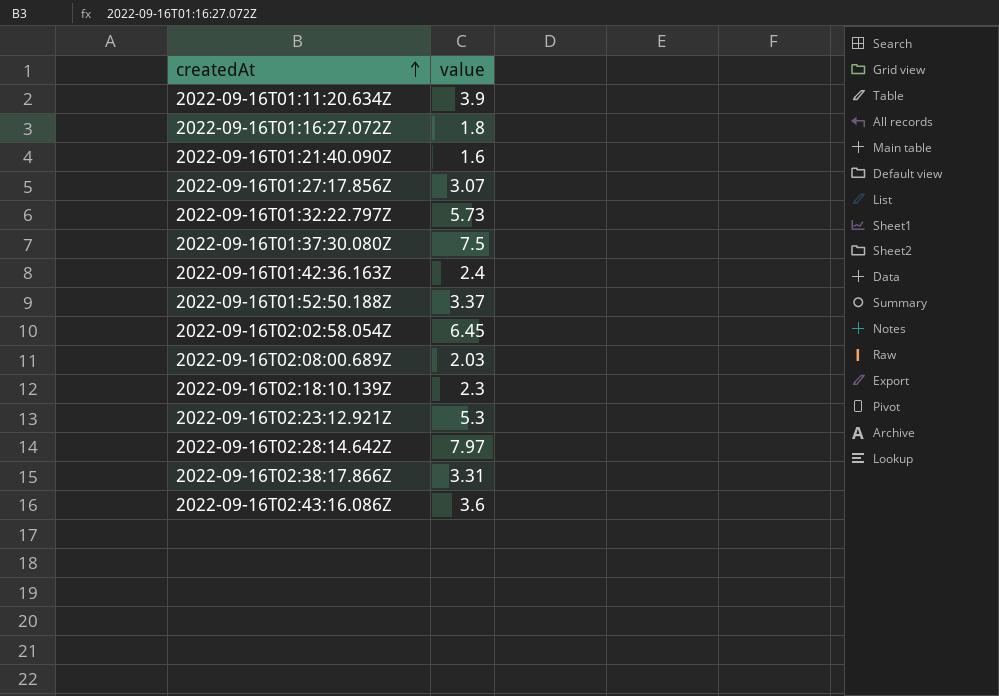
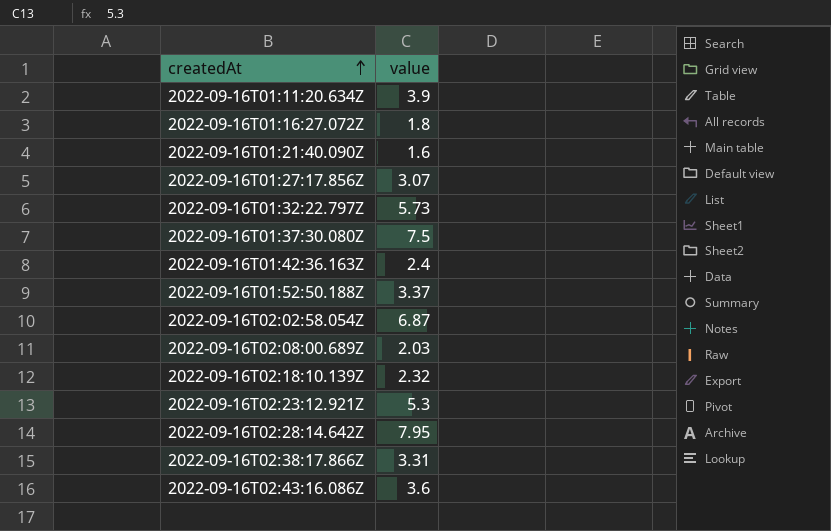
2022-09-16T02:02:58.054Z | value: 6.45 -> 6.87
2022-09-16T02:18:10.139Z | value: 2.3 -> 2.32
2022-09-16T02:28:14.642Z | value: 7.97 -> 7.95

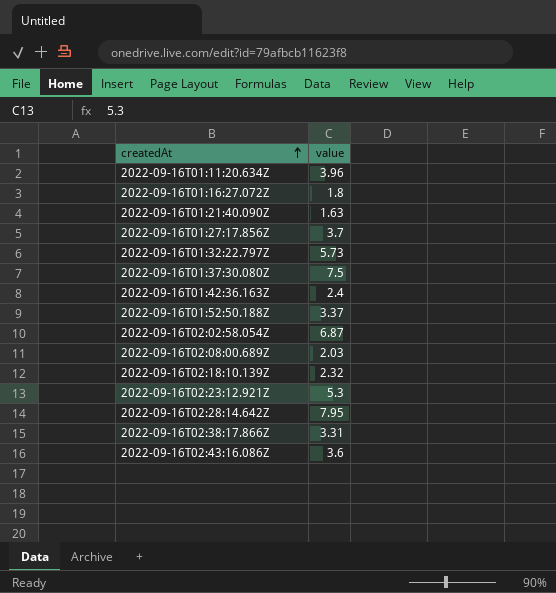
2022-09-16T01:11:20.634Z | value: 3.9 -> 3.96
2022-09-16T01:21:40.090Z | value: 1.6 -> 1.63
2022-09-16T01:27:17.856Z | value: 3.07 -> 3.7

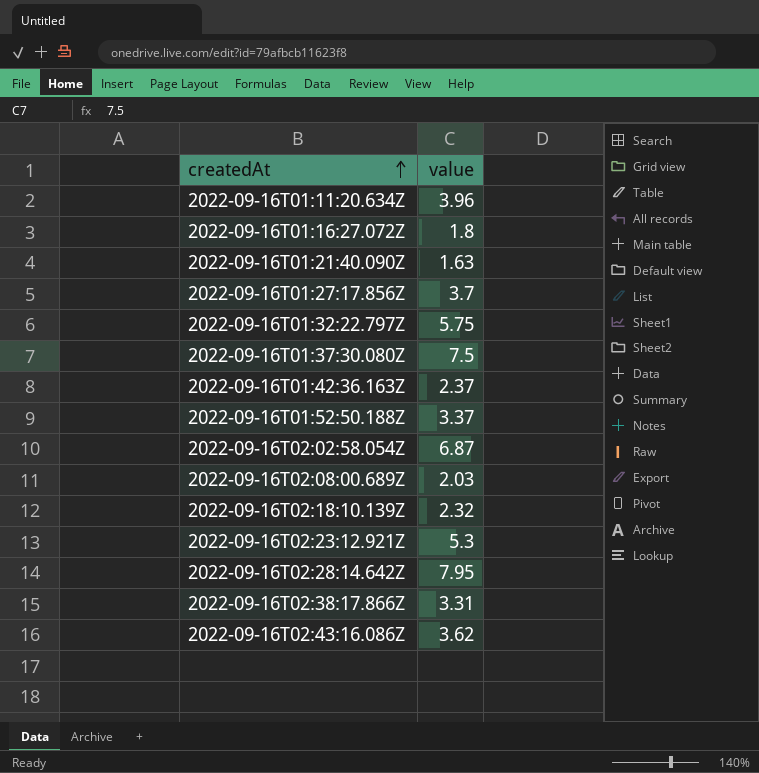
2022-09-16T01:32:22.797Z | value: 5.73 -> 5.75
2022-09-16T01:42:36.163Z | value: 2.4 -> 2.37
2022-09-16T02:43:16.086Z | value: 3.6 -> 3.62

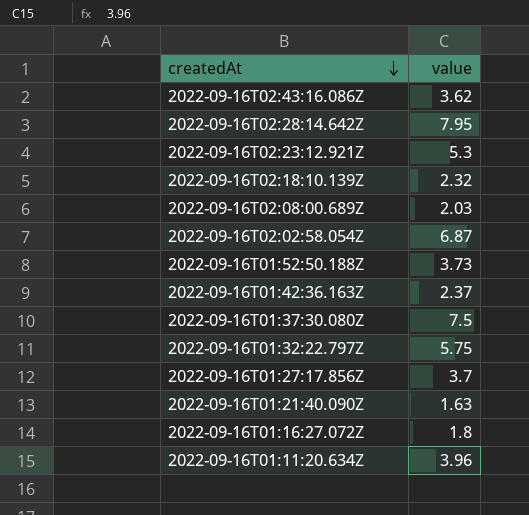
row order: createdAt ascending -> createdAt descending
row 2022-09-16T02:38:17.866Z: 3.31 -> none
2022-09-16T01:52:50.188Z | value: 3.37 -> 3.73

